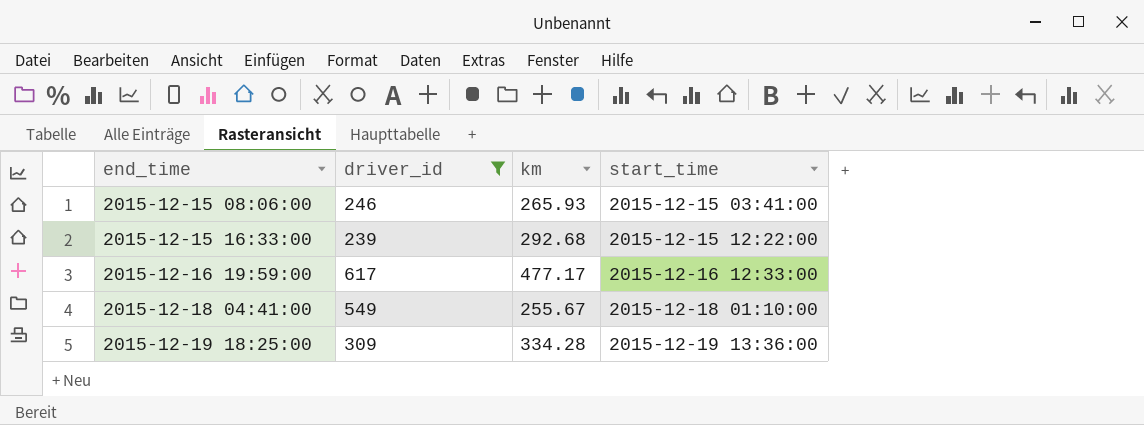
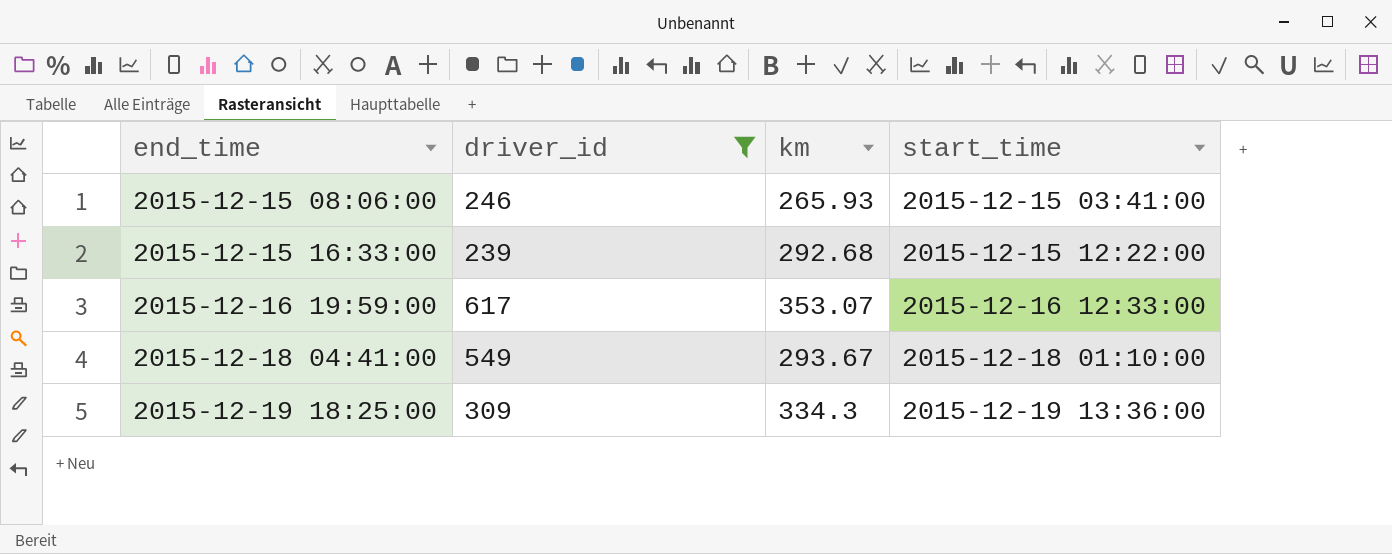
2015-12-16 19:59:00 | km: 477.17 -> 353.07
2015-12-18 04:41:00 | km: 255.67 -> 293.67
2015-12-19 18:25:00 | km: 334.28 -> 334.3

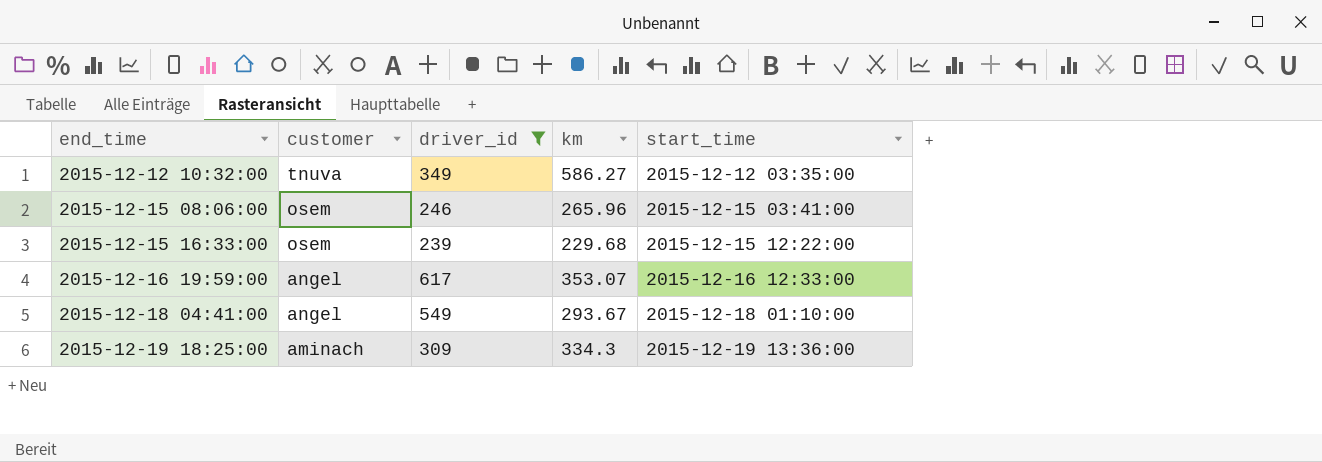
column customer | position: none -> 2
row 2015-12-12 10:32:00: none -> tnuva | 349 | 586.27 | 2015-12-12 03:35:00
2015-12-15 08:06:00 | km: 265.93 -> 265.96
2015-12-15 16:33:00 | km: 292.68 -> 229.68

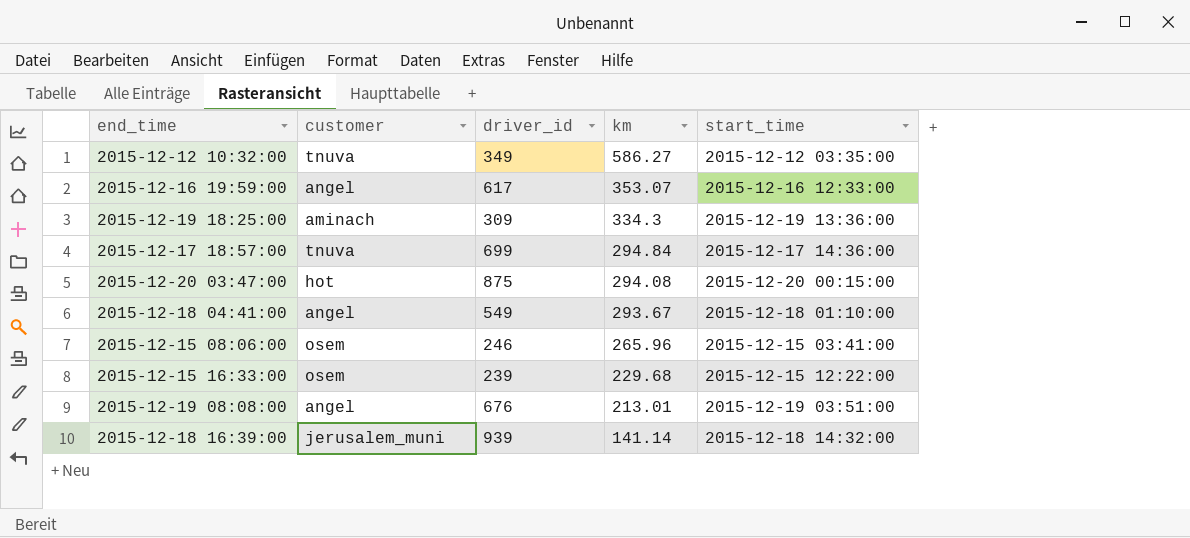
filter: driver_id <= 617 -> none
row order: end_time ascending -> km descending

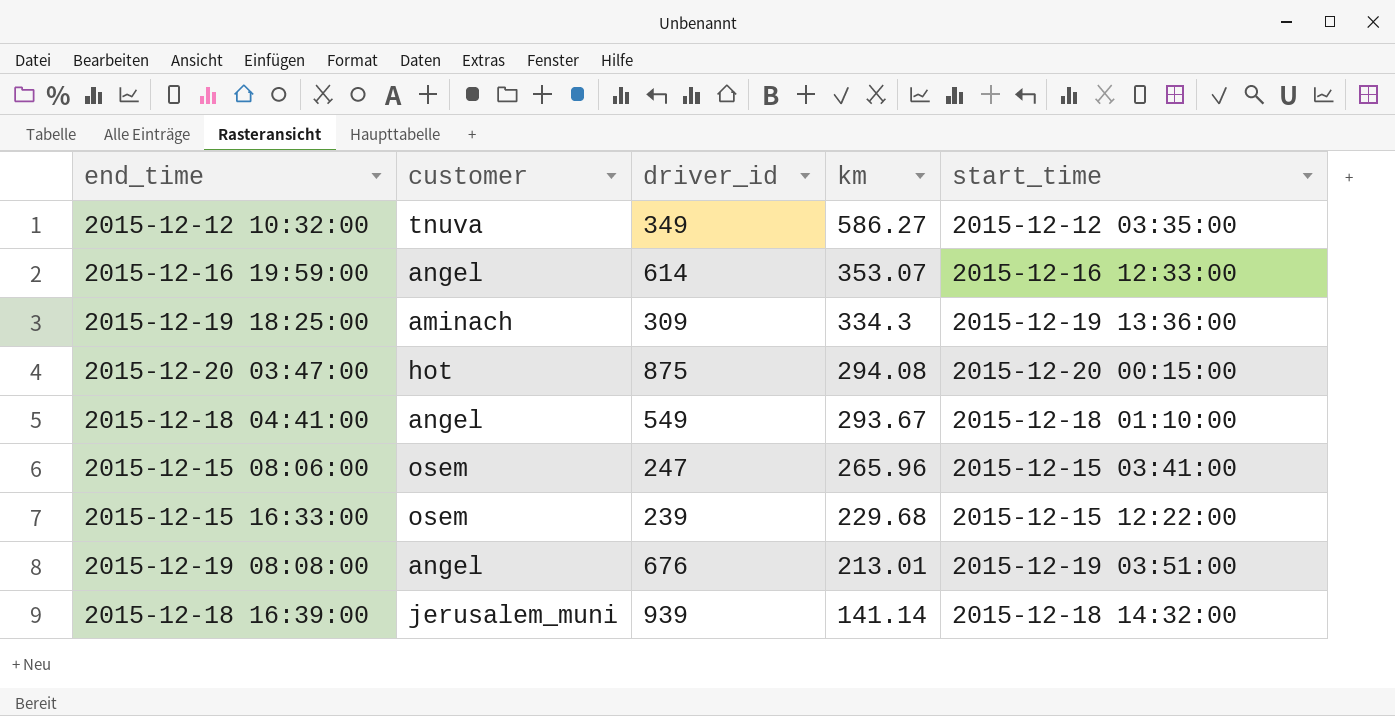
row 2015-12-17 18:57:00: tnuva | 699 | 294.84 | 2015-12-17 14:36:00 -> none
2015-12-16 19:59:00 | driver_id: 617 -> 614
2015-12-15 08:06:00 | driver_id: 246 -> 247

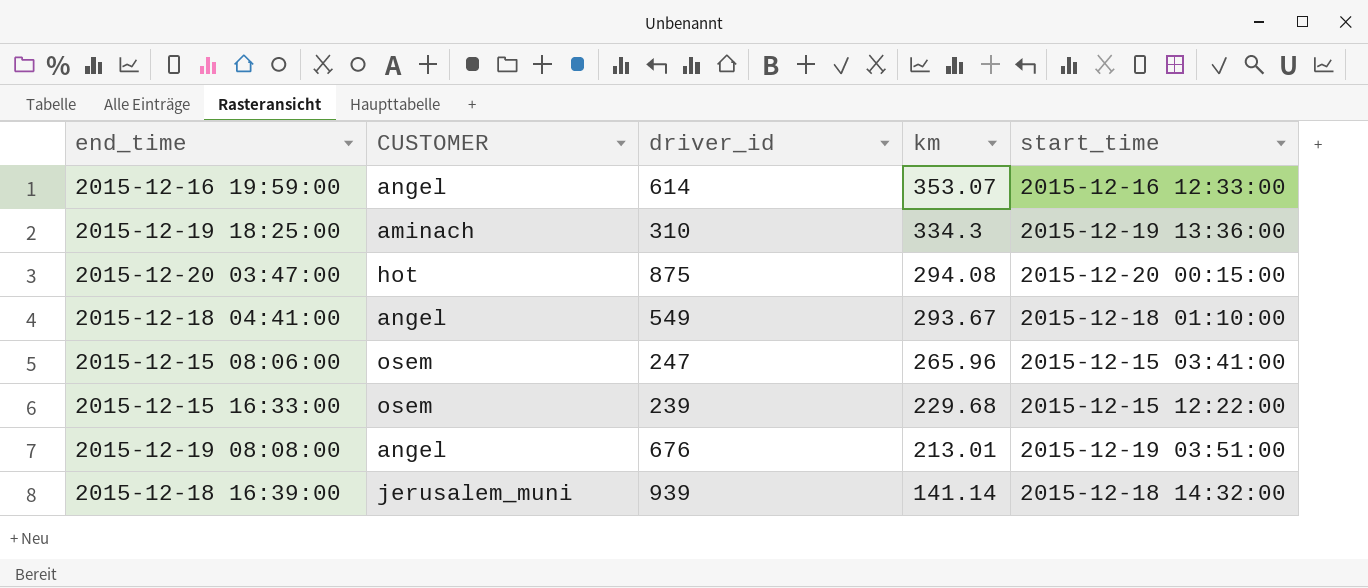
column name: customer -> CUSTOMER
row 2015-12-12 10:32:00: tnuva | 349 | 586.27 | 2015-12-12 03:35:00 -> none
2015-12-19 18:25:00 | driver_id: 309 -> 310

